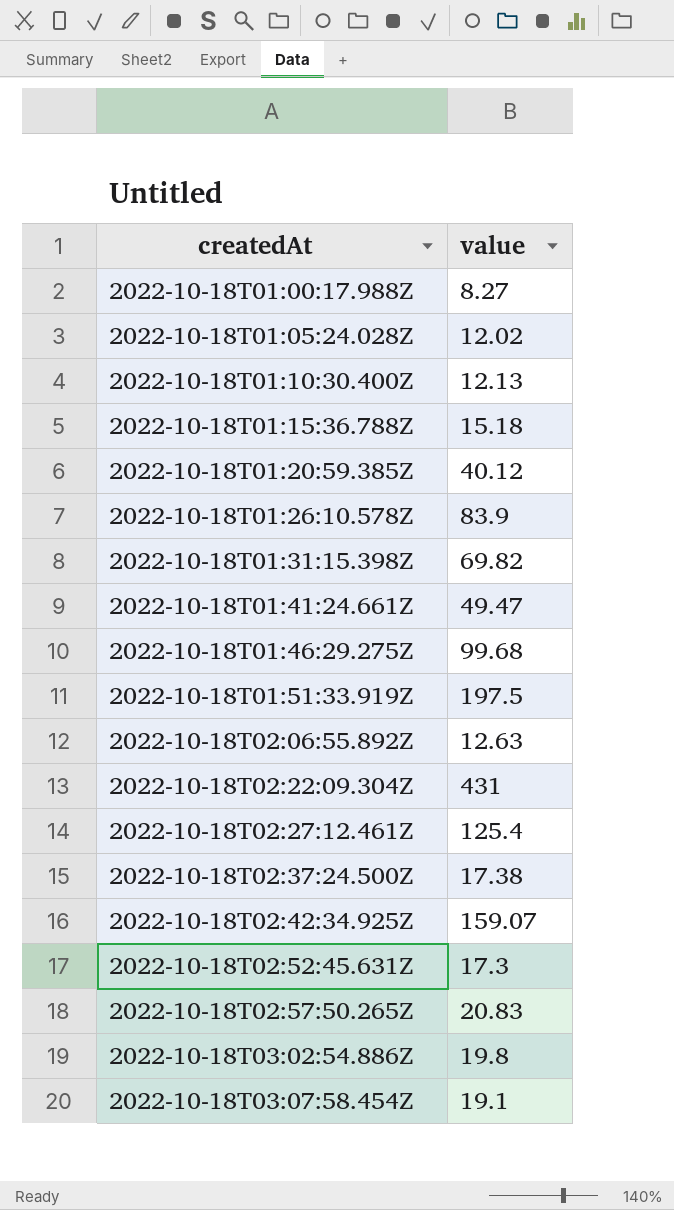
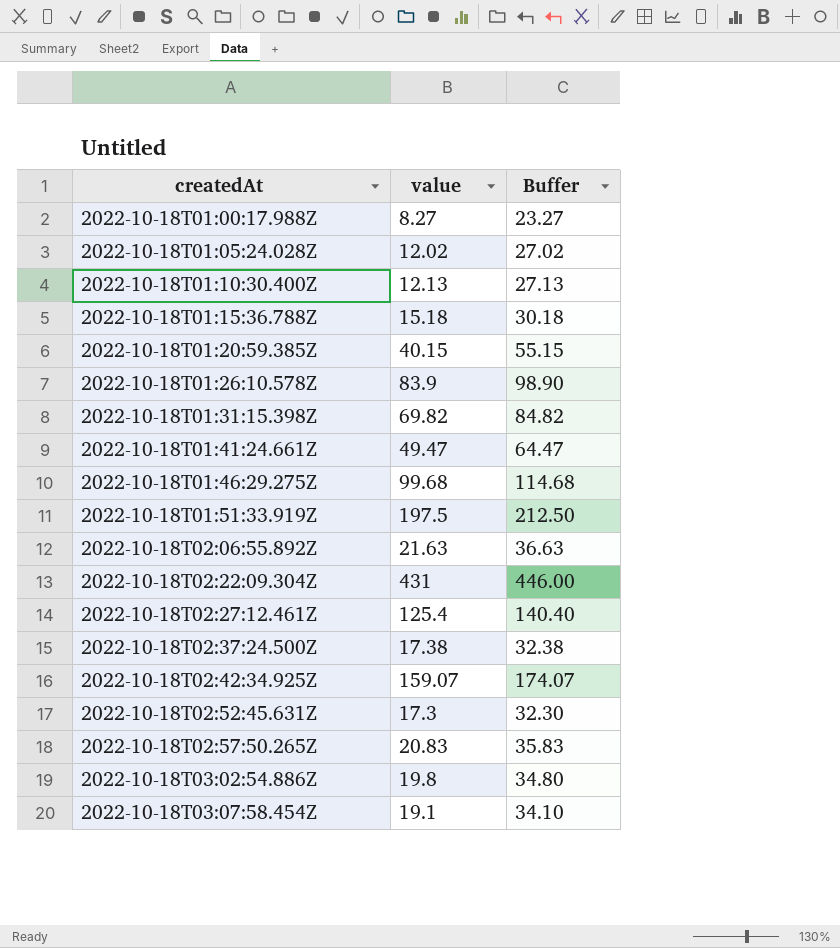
column Buffer | formula: none -> [value] + 15
2022-10-18T01:20:59.385Z | value: 40.12 -> 40.15
2022-10-18T02:06:55.892Z | value: 12.63 -> 21.63

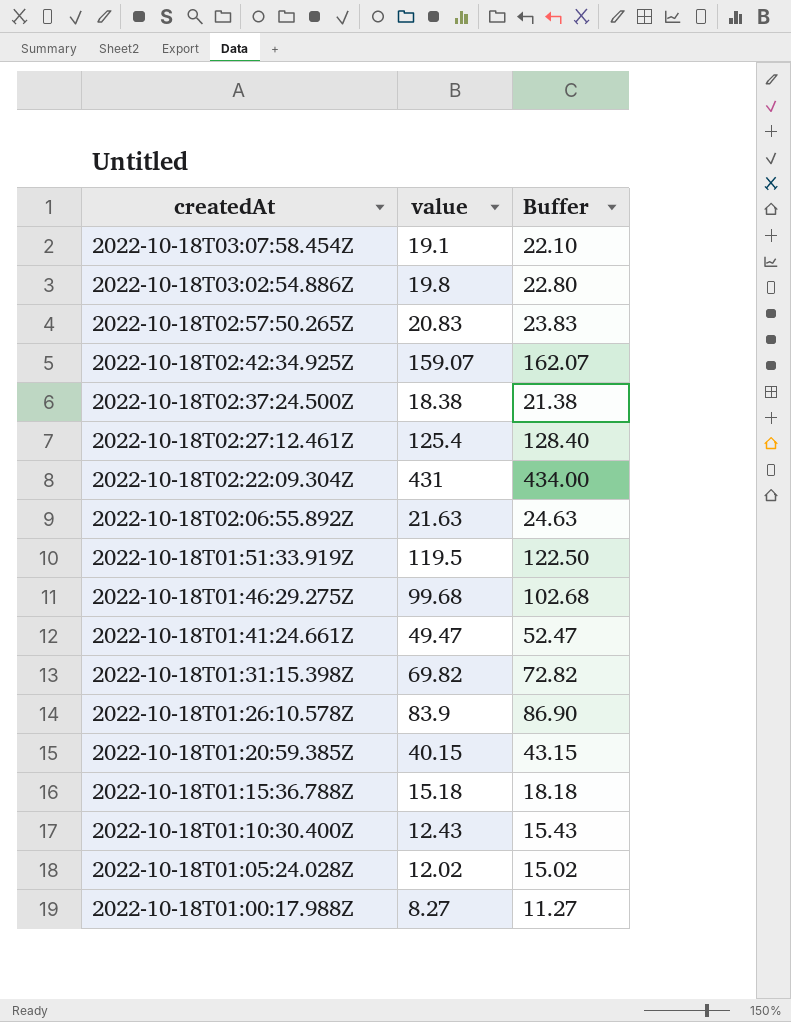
row order: createdAt ascending -> createdAt descending
column Buffer | formula: [value] + 15 -> [value] + 3
row 2022-10-18T02:52:45.631Z: 17.3 | 32.30 -> none
2022-10-18T02:37:24.500Z | value: 17.38 -> 18.38
2022-10-18T01:51:33.919Z | value: 197.5 -> 119.5
2022-10-18T01:10:30.400Z | value: 12.13 -> 12.43

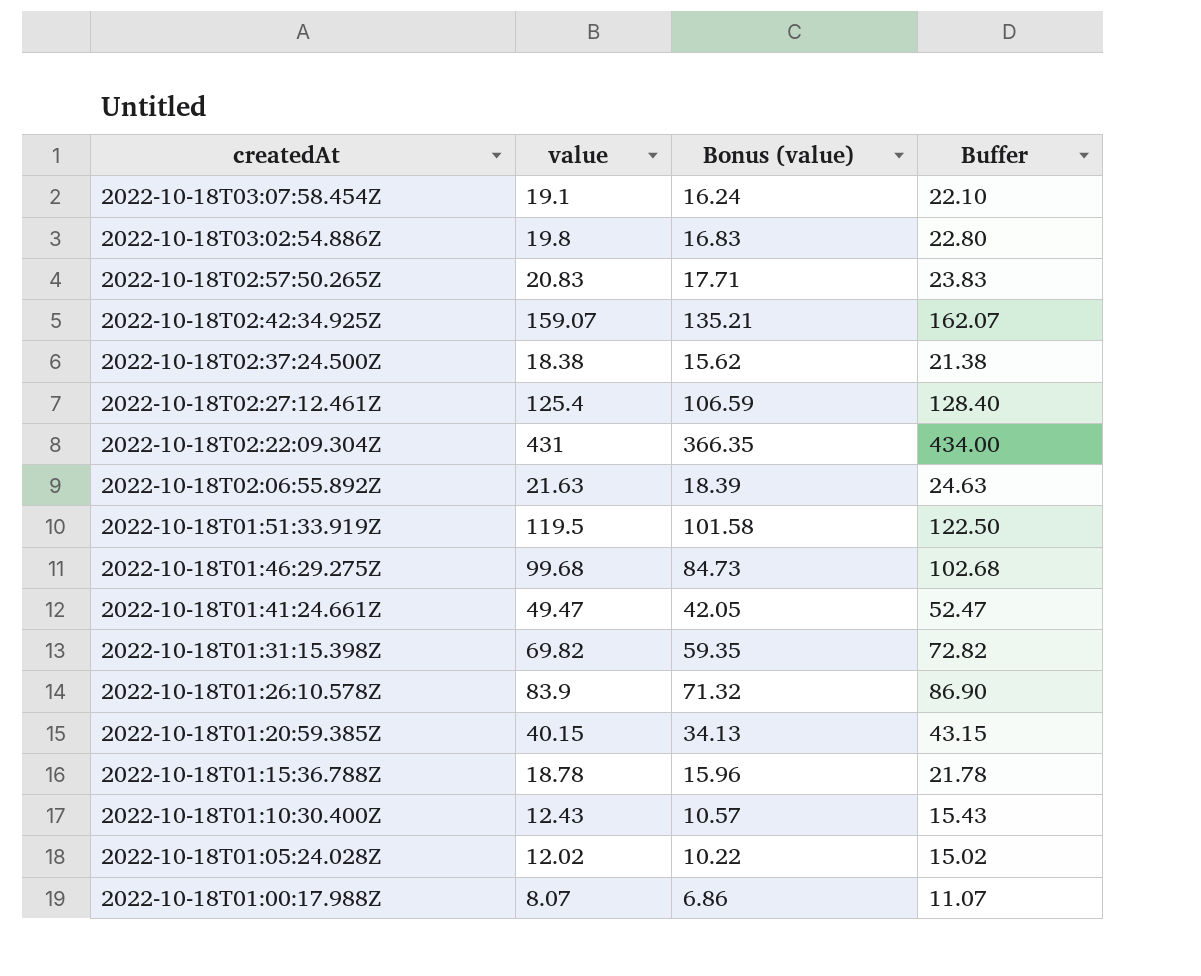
column Bonus (value) | formula: none -> [value] * 0.85
2022-10-18T01:15:36.788Z | value: 15.18 -> 18.78
2022-10-18T01:15:36.788Z | Buffer: 18.18 -> 21.78
2022-10-18T01:00:17.988Z | value: 8.27 -> 8.07
2022-10-18T01:00:17.988Z | Buffer: 11.27 -> 11.07

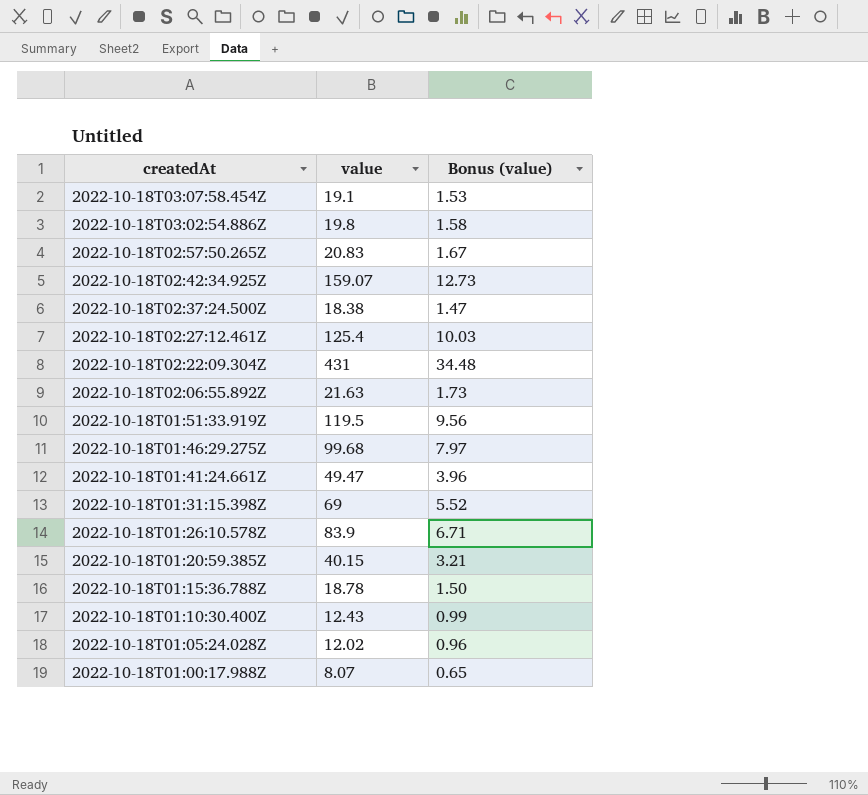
column Buffer | formula: [value] + 3 -> none
column Bonus (value) | formula: [value] * 0.85 -> [value] * 0.08
2022-10-18T01:31:15.398Z | value: 69.82 -> 69

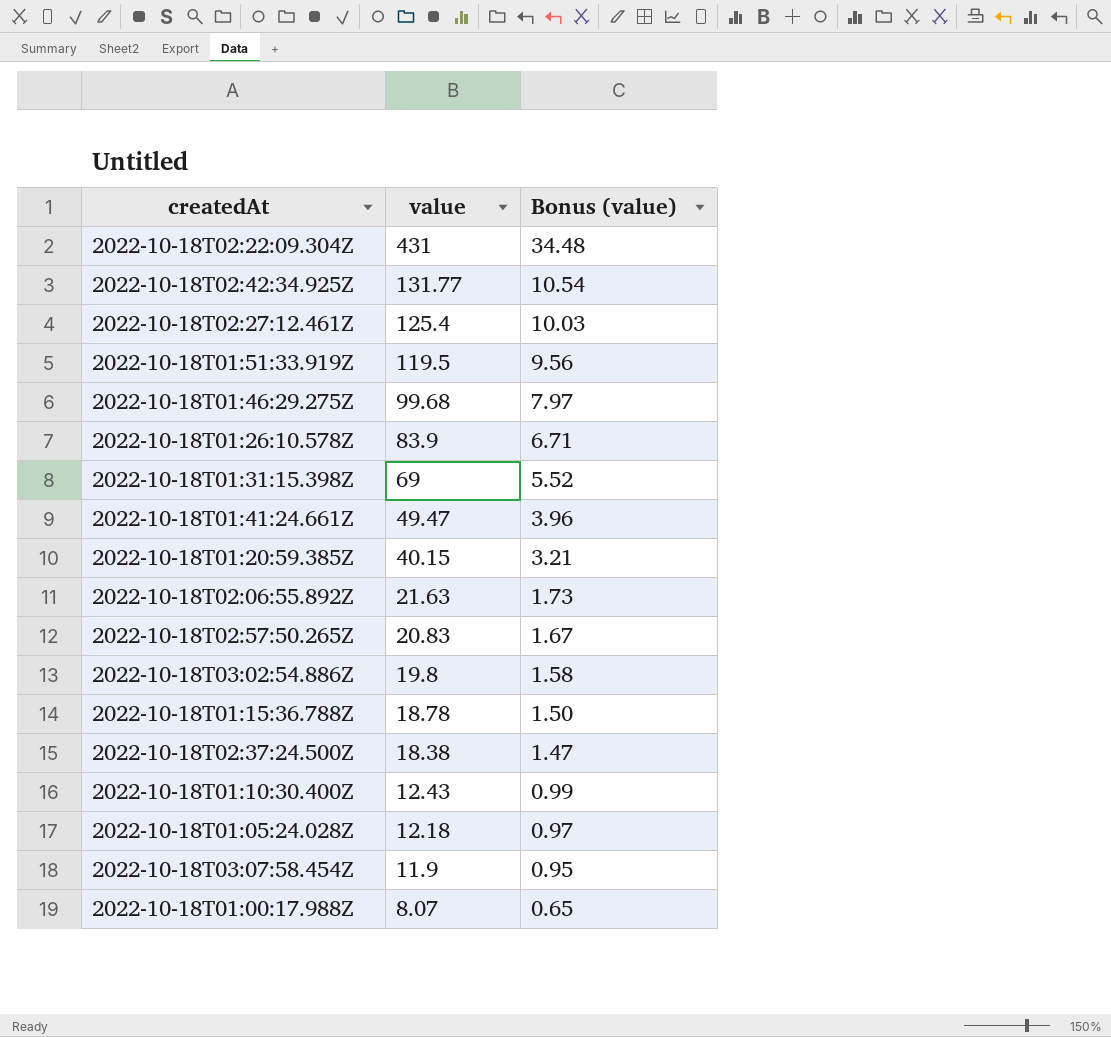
row order: createdAt descending -> value descending
2022-10-18T02:42:34.925Z | value: 159.07 -> 131.77
2022-10-18T02:42:34.925Z | Bonus (value): 12.73 -> 10.54
2022-10-18T01:05:24.028Z | value: 12.02 -> 12.18
2022-10-18T01:05:24.028Z | Bonus (value): 0.96 -> 0.97
2022-10-18T03:07:58.454Z | value: 19.1 -> 11.9
2022-10-18T03:07:58.454Z | Bonus (value): 1.53 -> 0.95

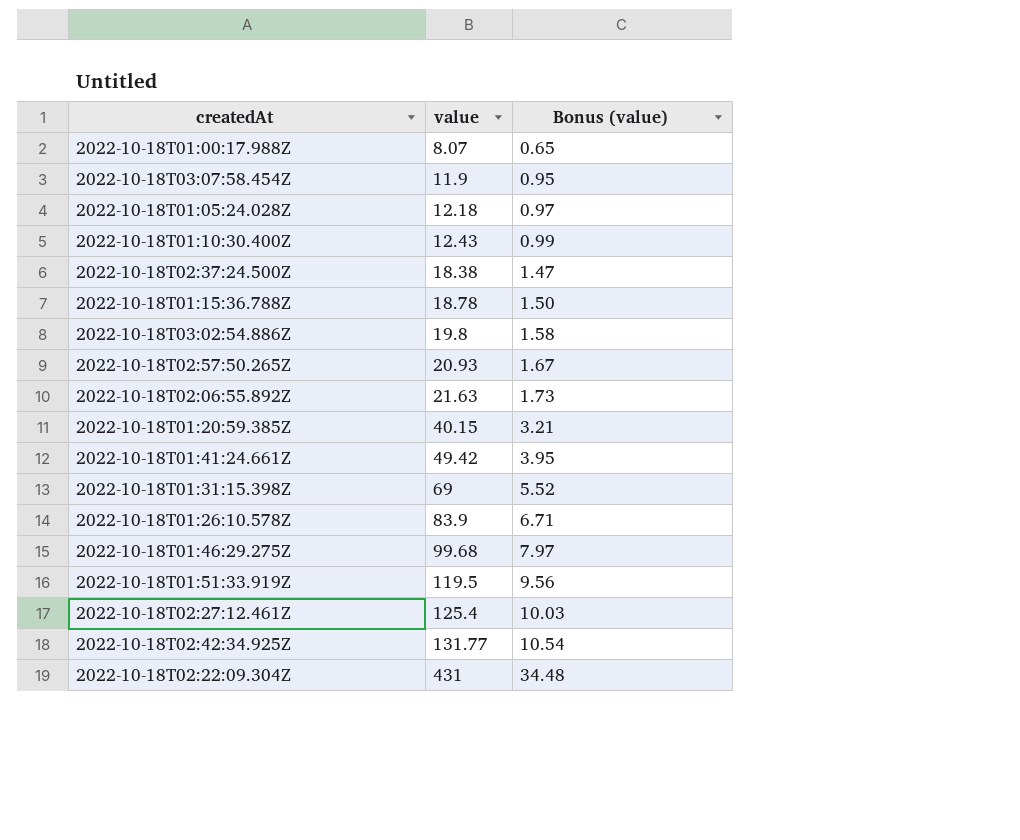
row order: value descending -> value ascending
2022-10-18T02:57:50.265Z | value: 20.83 -> 20.93
2022-10-18T01:41:24.661Z | value: 49.47 -> 49.42
2022-10-18T01:41:24.661Z | Bonus (value): 3.96 -> 3.95

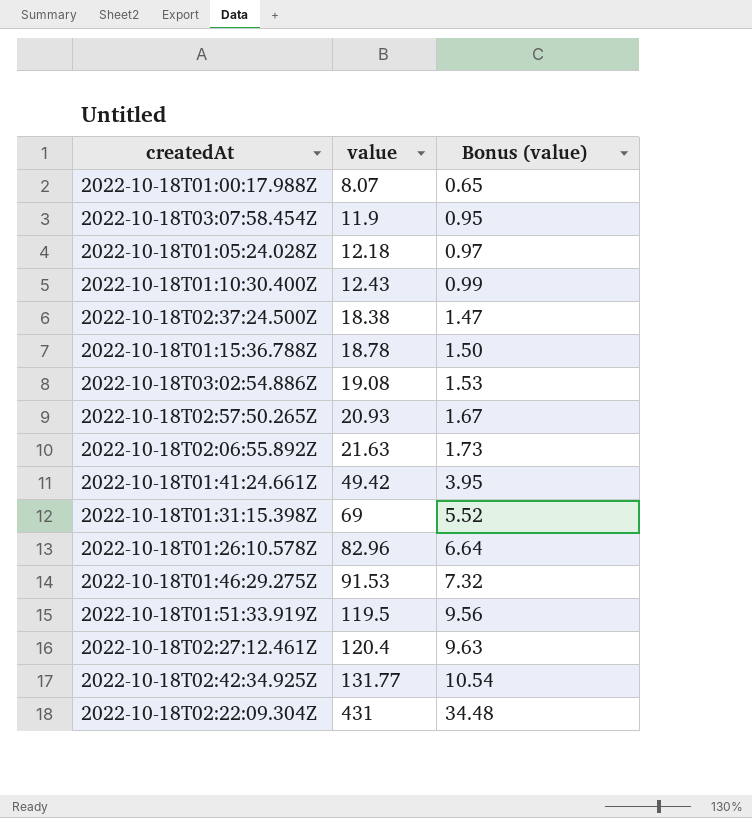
row 2022-10-18T01:20:59.385Z: 40.15 | 3.21 -> none
2022-10-18T03:02:54.886Z | value: 19.8 -> 19.08
2022-10-18T03:02:54.886Z | Bonus (value): 1.58 -> 1.53
2022-10-18T01:26:10.578Z | value: 83.9 -> 82.96
2022-10-18T01:26:10.578Z | Bonus (value): 6.71 -> 6.64
2022-10-18T01:46:29.275Z | value: 99.68 -> 91.53
2022-10-18T01:46:29.275Z | Bonus (value): 7.97 -> 7.32
2022-10-18T02:27:12.461Z | value: 125.4 -> 120.4
2022-10-18T02:27:12.461Z | Bonus (value): 10.03 -> 9.63

